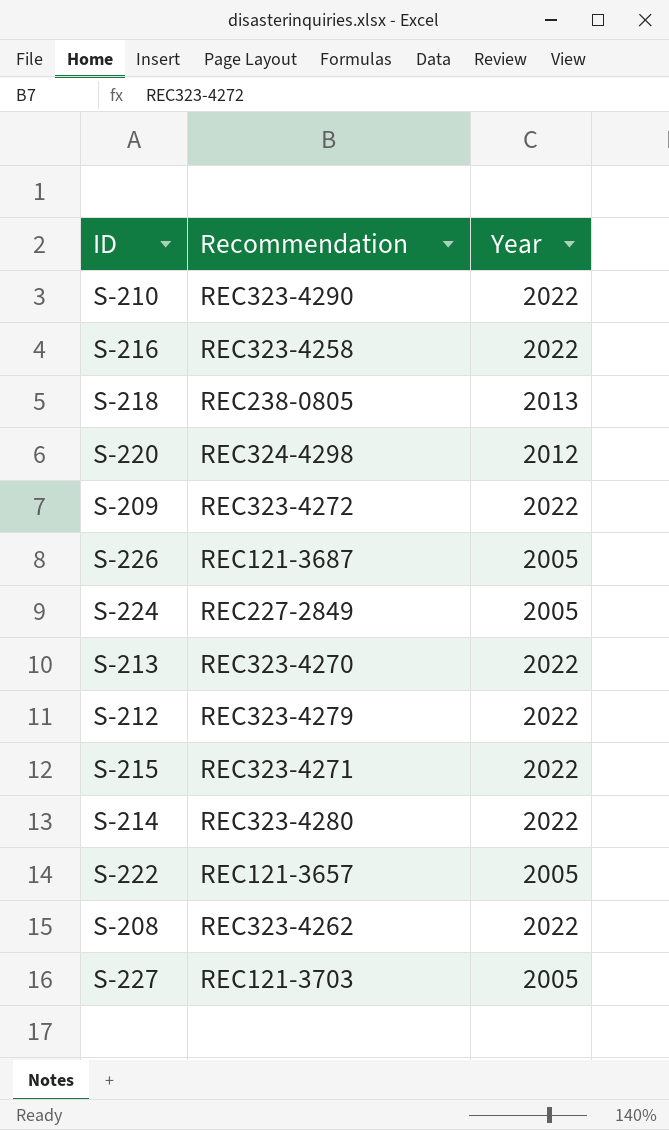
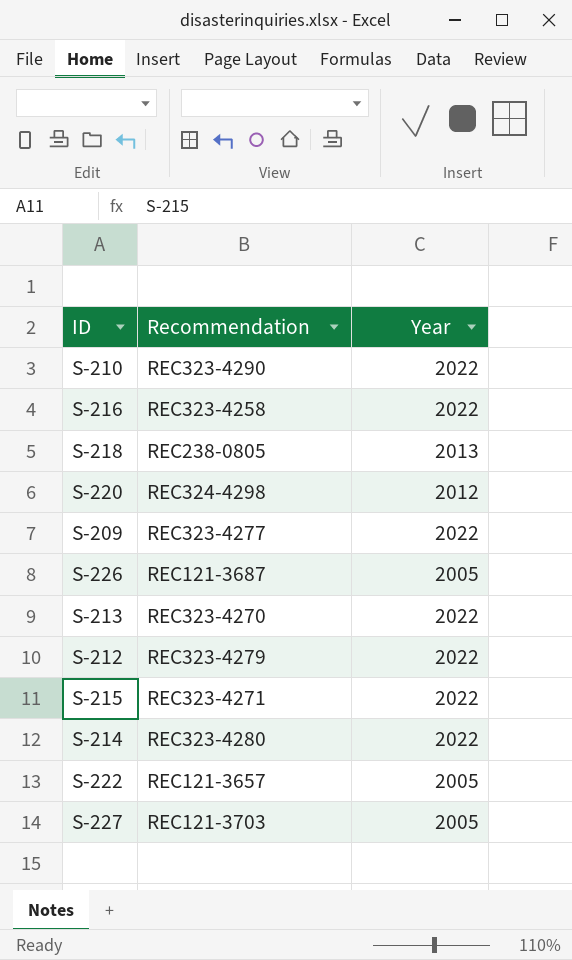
row S-224: REC227-2849 | 2005 -> none
row S-208: REC323-4262 | 2022 -> none
S-209 | Recommendation: REC323-4272 -> REC323-4277

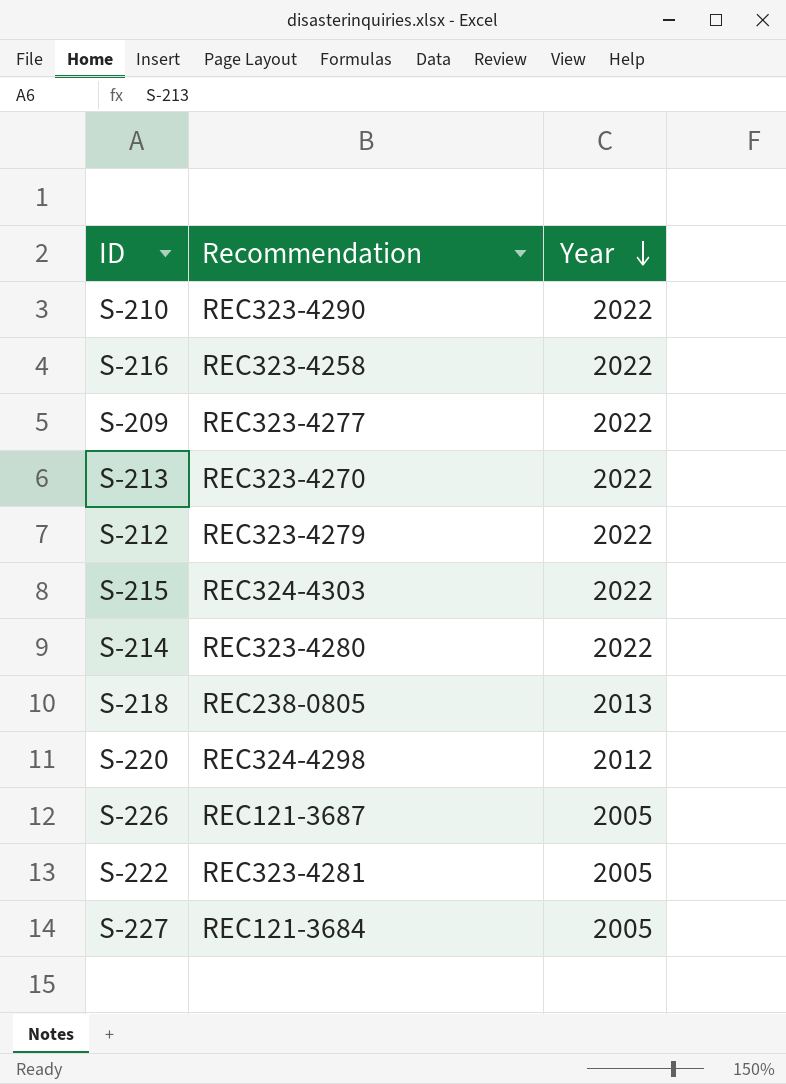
row order: none -> Year descending
S-215 | Recommendation: REC323-4271 -> REC324-4303
S-222 | Recommendation: REC121-3657 -> REC323-4281
S-227 | Recommendation: REC121-3703 -> REC121-3684

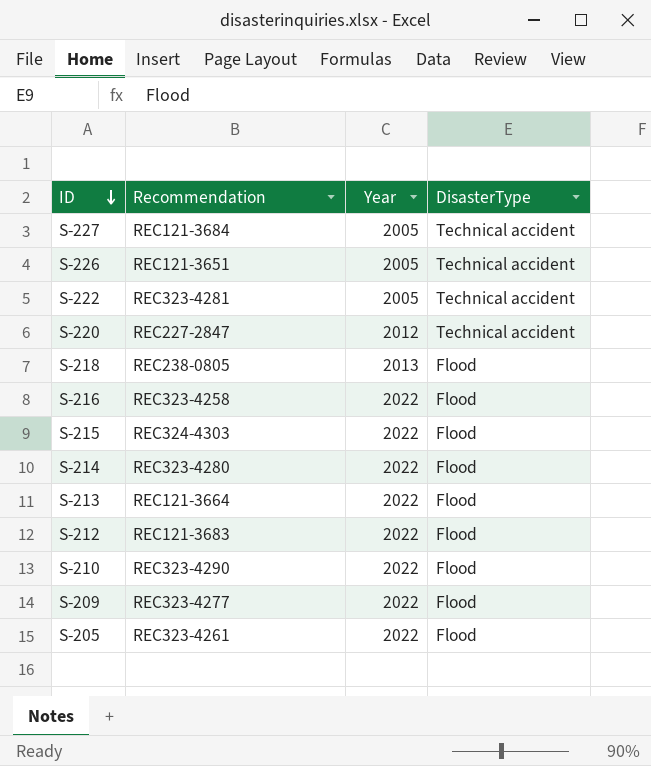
row order: Year descending -> ID descending
column DisasterType | position: none -> 4
S-226 | Recommendation: REC121-3687 -> REC121-3651
S-220 | Recommendation: REC324-4298 -> REC227-2847
S-213 | Recommendation: REC323-4270 -> REC121-3664
S-212 | Recommendation: REC323-4279 -> REC121-3683
row S-205: none -> REC323-4261 | 2022 | Flood

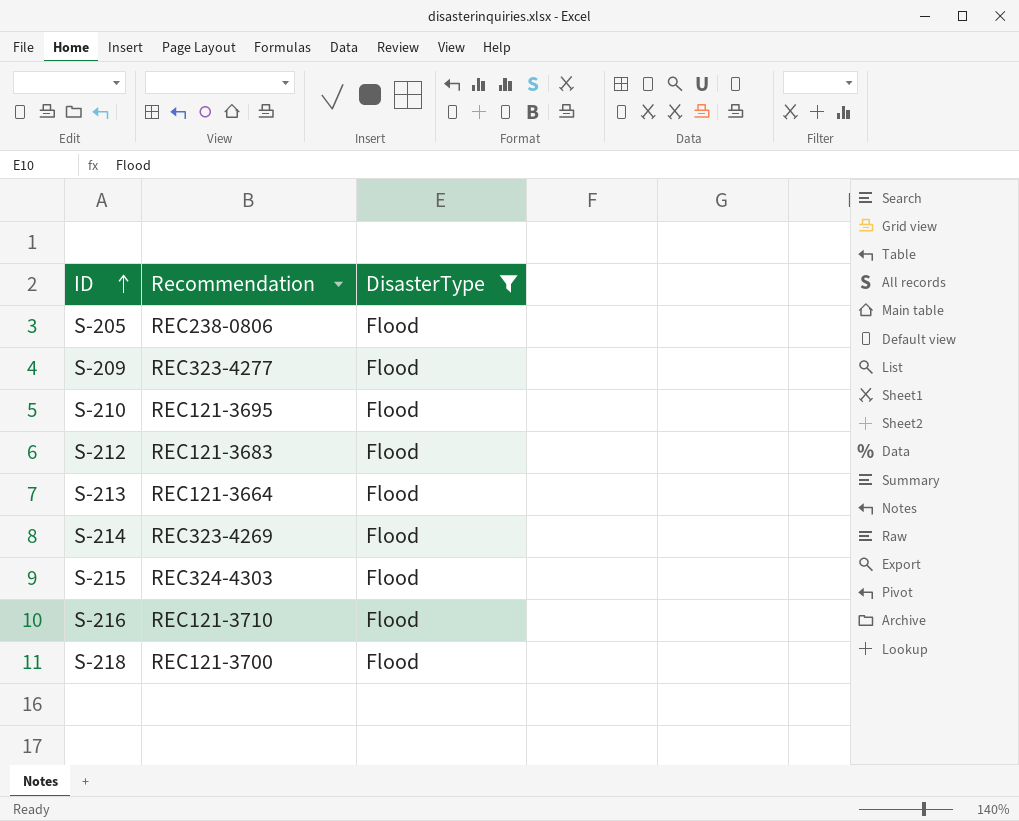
filter: none -> DisasterType = Flood
row order: ID descending -> ID ascending
column Year | position: 3 -> none
S-205 | Recommendation: REC323-4261 -> REC238-0806
S-210 | Recommendation: REC323-4290 -> REC121-3695
S-214 | Recommendation: REC323-4280 -> REC323-4269
S-216 | Recommendation: REC323-4258 -> REC121-3710
S-218 | Recommendation: REC238-0805 -> REC121-3700

